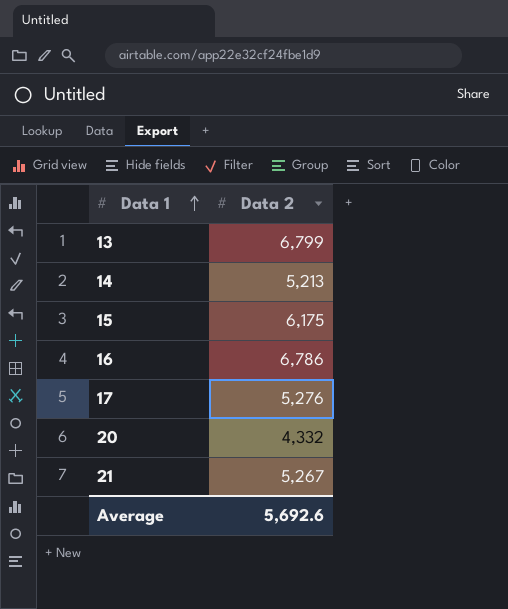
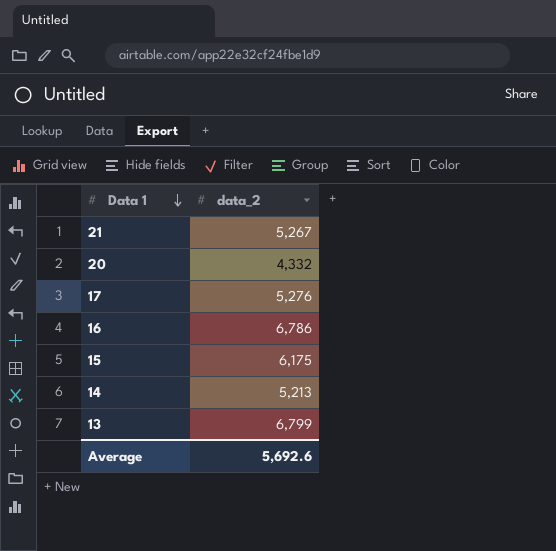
row order: Data 1 ascending -> Data 1 descending
column name: Data 2 -> data_2

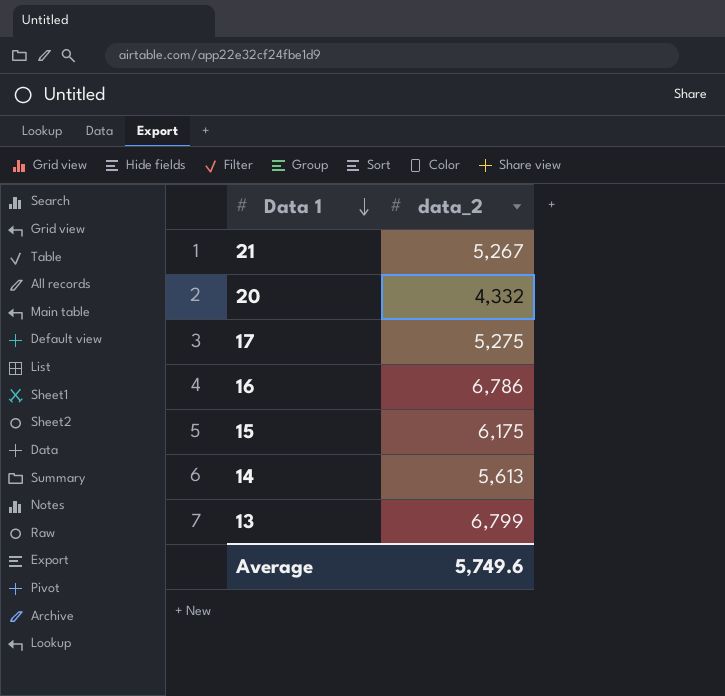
17 | data_2: 5,276 -> 5,275
14 | data_2: 5,213 -> 5,613
Average | data_2: 5,692.6 -> 5,749.6

